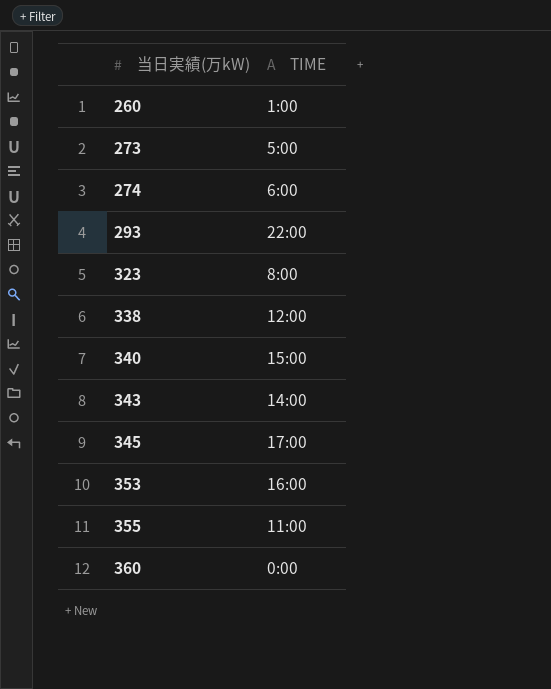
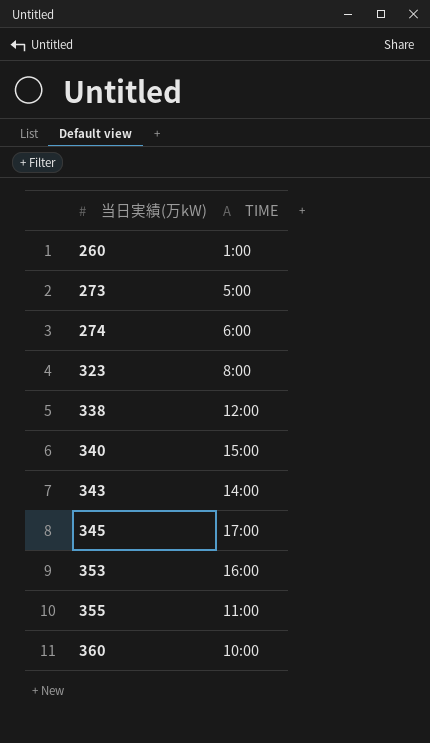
row 293: 22:00 -> none
360 | TIME: 0:00 -> 10:00

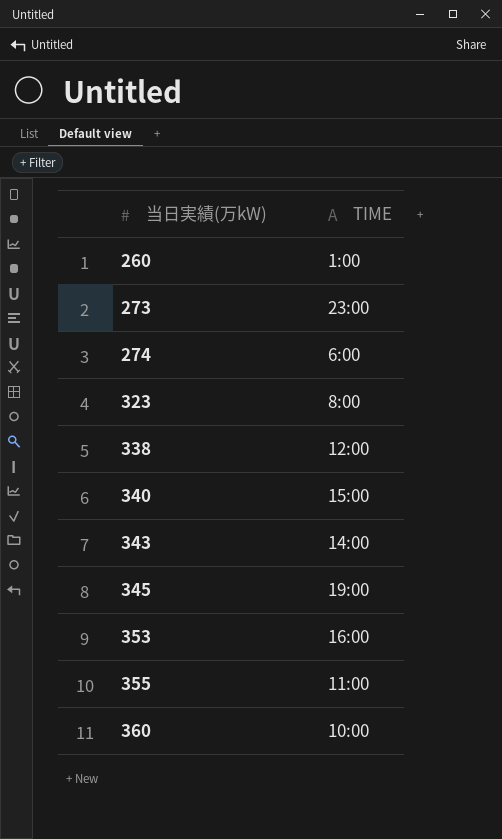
273 | TIME: 5:00 -> 23:00
345 | TIME: 17:00 -> 19:00

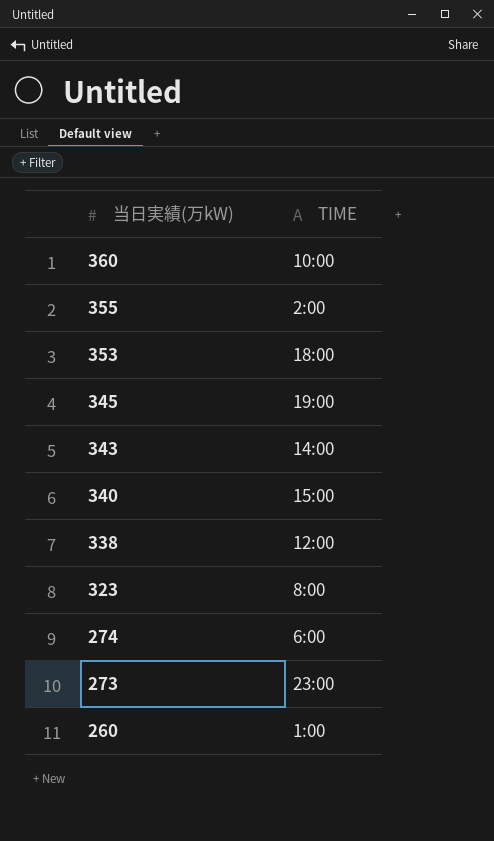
row order: 当日実績(万kW) ascending -> 当日実績(万kW) descending
355 | TIME: 11:00 -> 2:00
353 | TIME: 16:00 -> 18:00

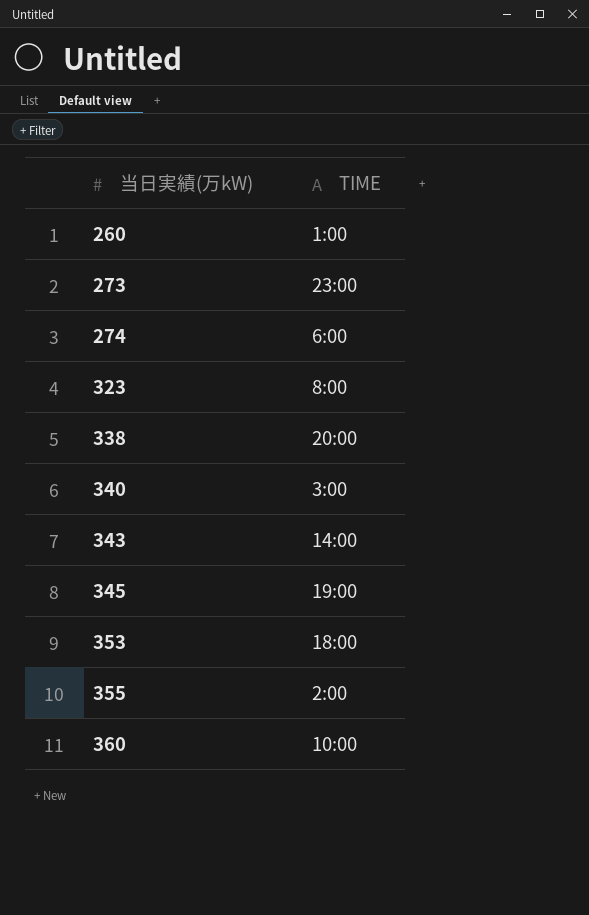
row order: 当日実績(万kW) descending -> 当日実績(万kW) ascending
338 | TIME: 12:00 -> 20:00
340 | TIME: 15:00 -> 3:00

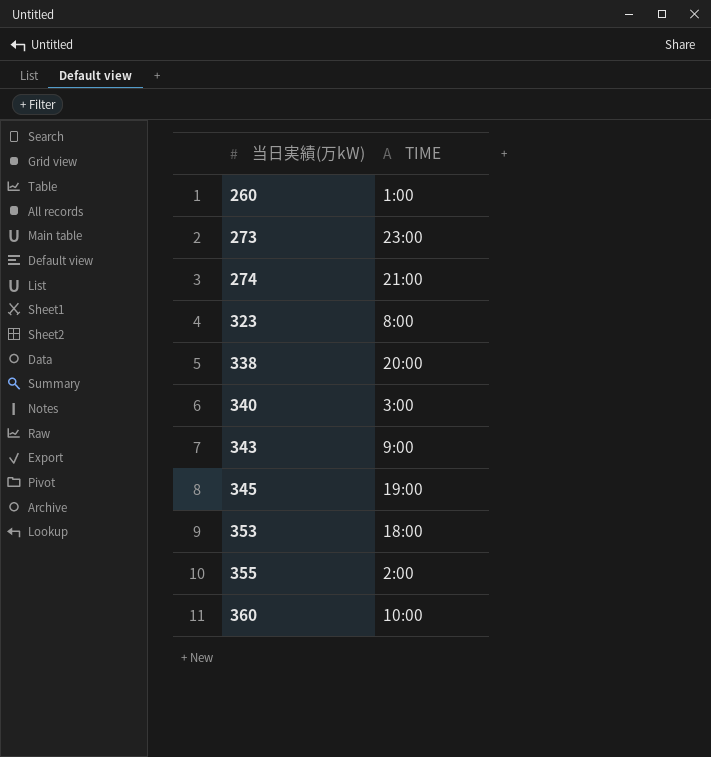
274 | TIME: 6:00 -> 21:00
343 | TIME: 14:00 -> 9:00

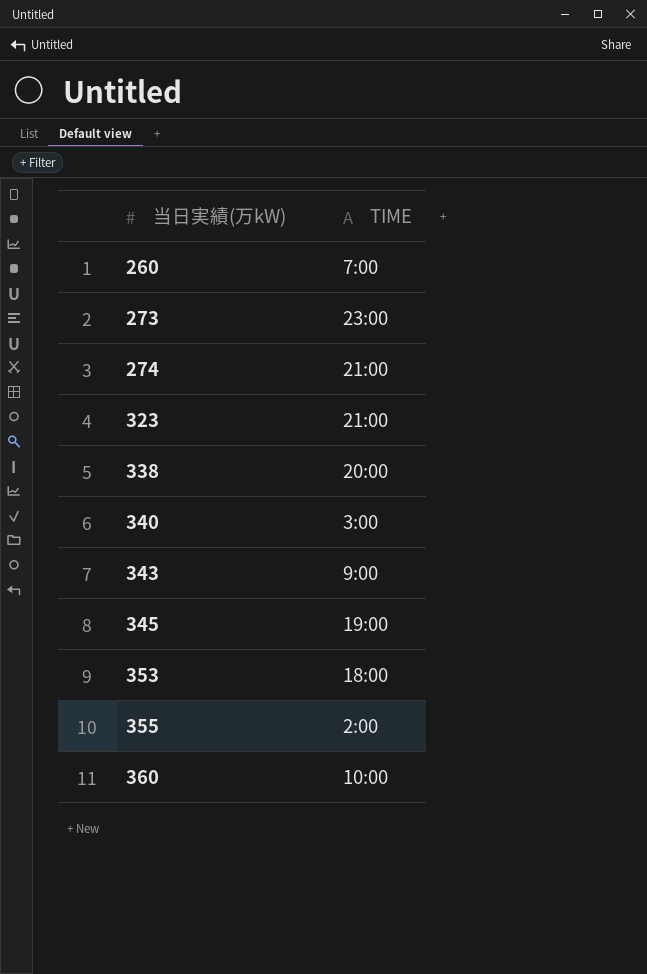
260 | TIME: 1:00 -> 7:00
323 | TIME: 8:00 -> 21:00

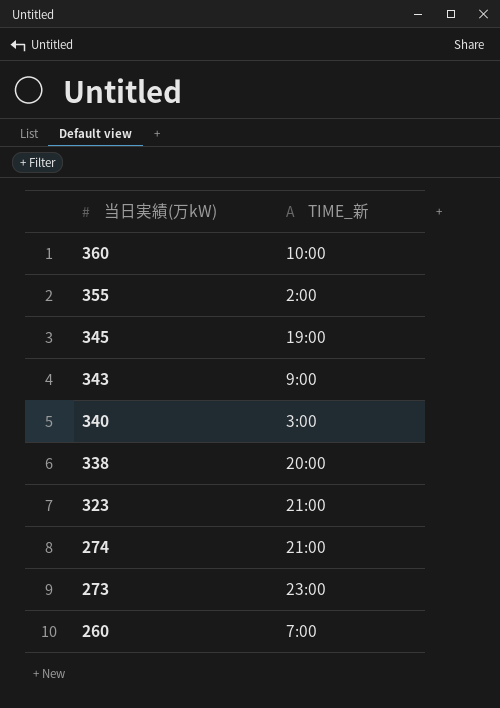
row order: 当日実績(万kW) ascending -> 当日実績(万kW) descending
column name: TIME -> TIME_新
row 353: 18:00 -> none

